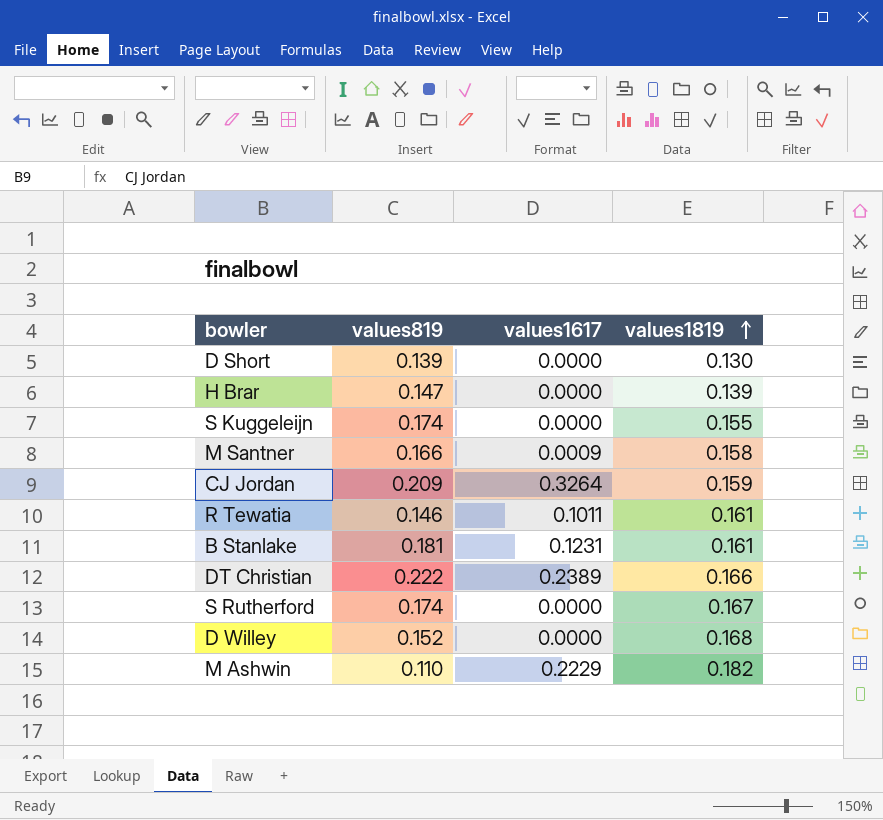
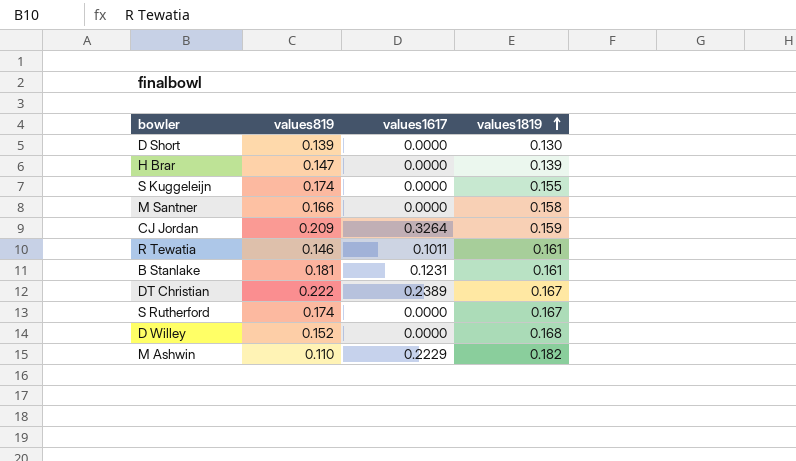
M Santner | values1617: 0.0009 -> 0.0000
DT Christian | values1819: 0.166 -> 0.167

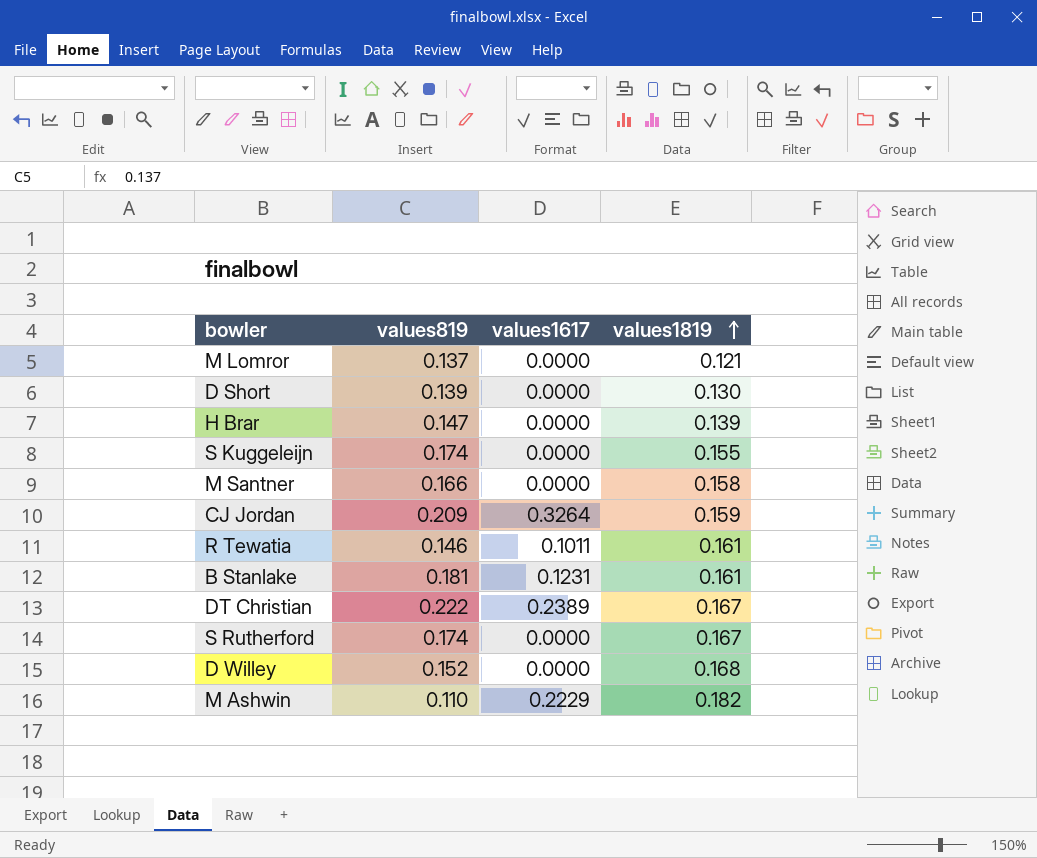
row M Lomror: none -> 0.137 | 0.0000 | 0.121

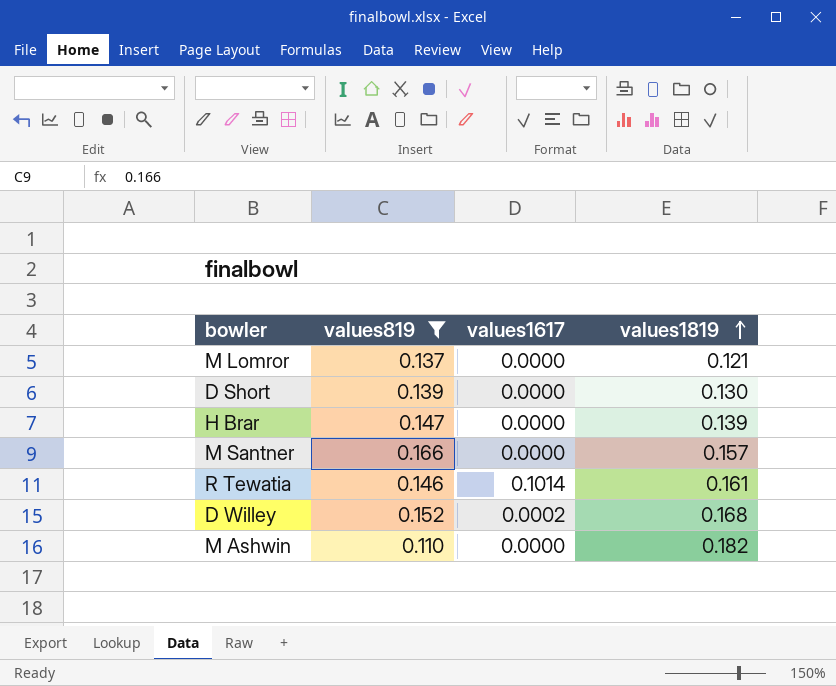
filter: none -> values819 <= 0.166
M Santner | values1819: 0.158 -> 0.157
R Tewatia | values1617: 0.1011 -> 0.1014
D Willey | values1617: 0.0000 -> 0.0002
M Ashwin | values1617: 0.2229 -> 0.0000

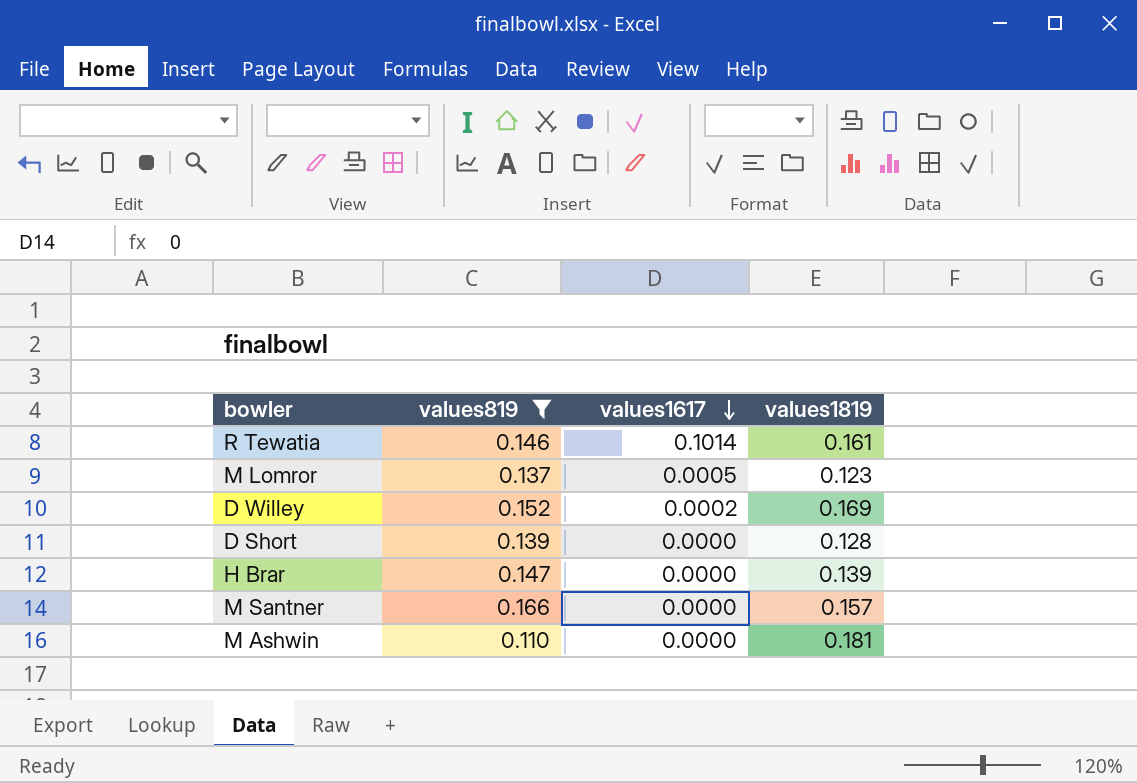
row order: values1819 ascending -> values1617 descending
M Lomror | values1617: 0.0000 -> 0.0005
M Lomror | values1819: 0.121 -> 0.123
D Willey | values1819: 0.168 -> 0.169
D Short | values1819: 0.130 -> 0.128
M Ashwin | values1819: 0.182 -> 0.181

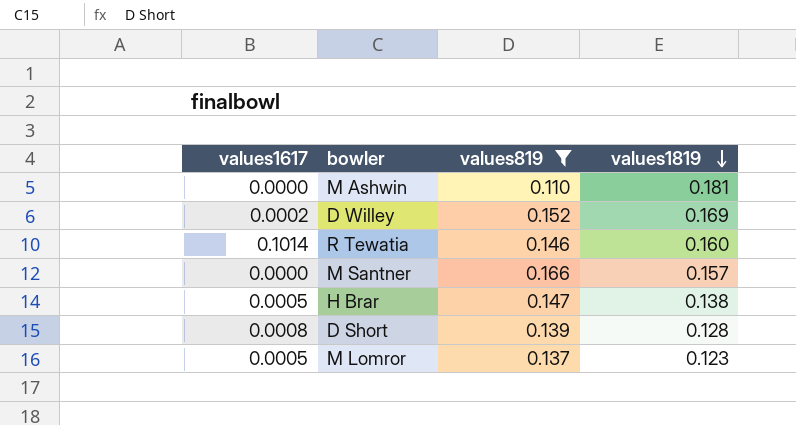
row order: values1617 descending -> values1819 descending
column values1617 | position: 3 -> 1
R Tewatia | values1819: 0.161 -> 0.160
H Brar | values1617: 0.0000 -> 0.0005
H Brar | values1819: 0.139 -> 0.138
D Short | values1617: 0.0000 -> 0.0008

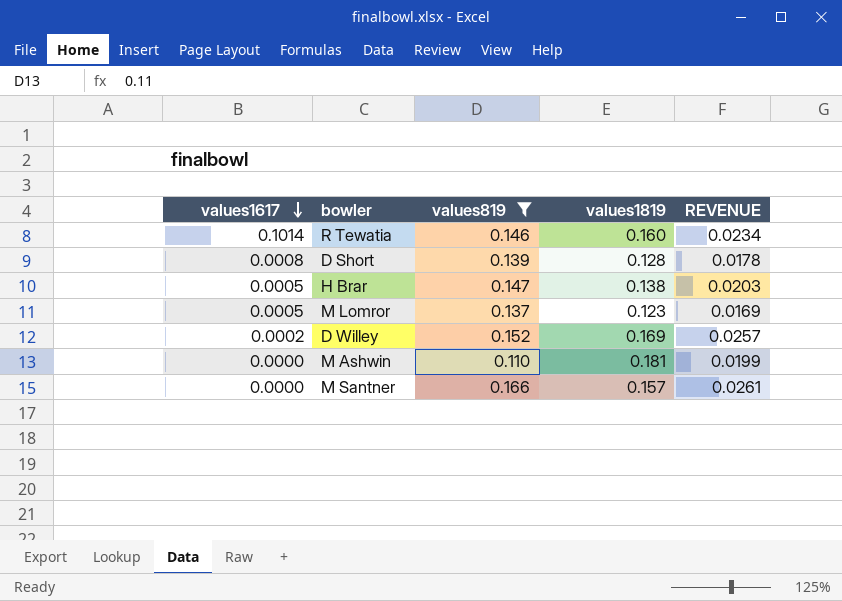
row order: values1819 descending -> values1617 descending
column REVENUE | formula: none -> [values819] * [values1819]

